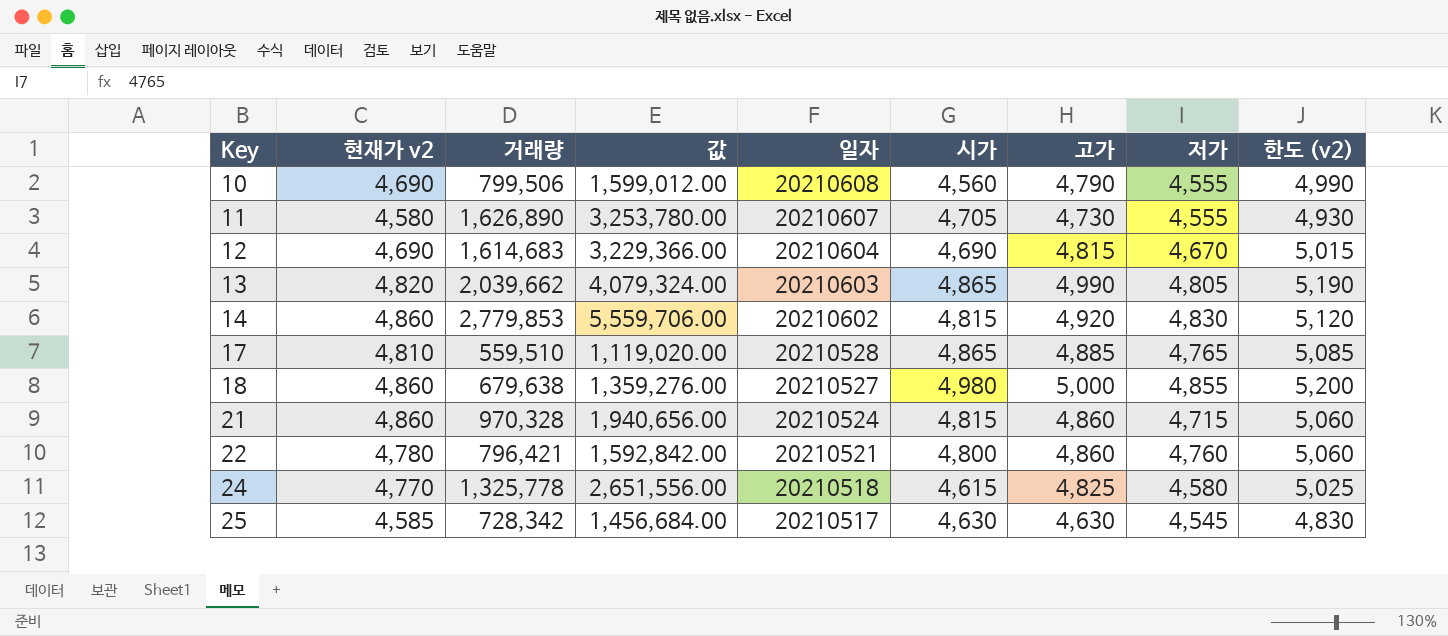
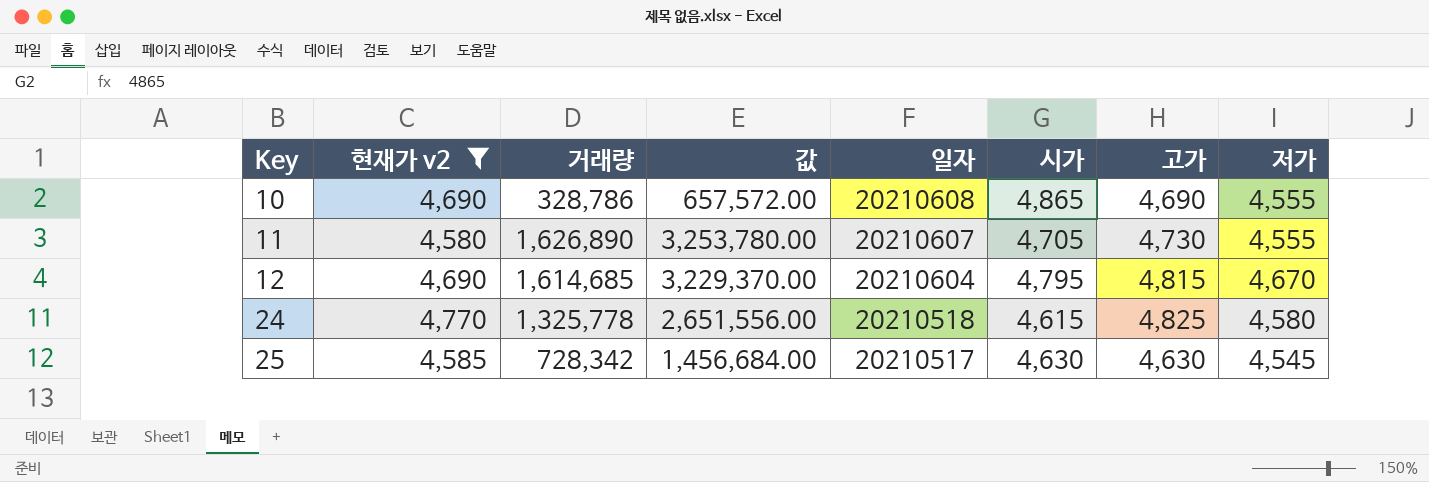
filter: none -> 현재가 v2 <= 4,770
column 한도 (v2) | formula: [고가] + 200 -> none
10 | 거래량: 799,506 -> 328,786
10 | 값: 1,599,012.00 -> 657,572.00
10 | 시가: 4,560 -> 4,865
10 | 고가: 4,790 -> 4,690
12 | 거래량: 1,614,683 -> 1,614,685
12 | 값: 3,229,366.00 -> 3,229,370.00
12 | 시가: 4,690 -> 4,795

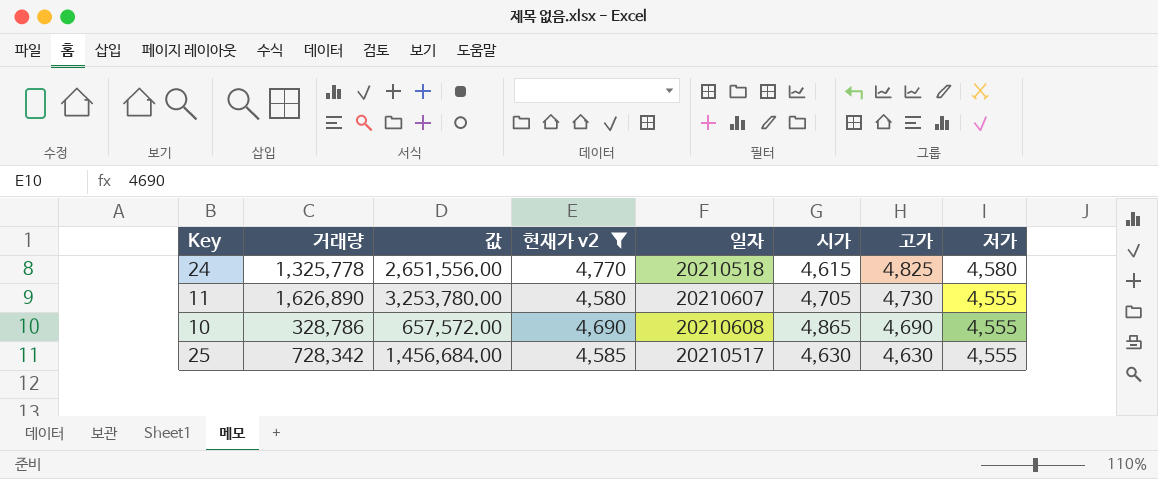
row order: Key ascending -> 고가 descending
column 현재가 v2 | position: 2 -> 4
row 12: 4,690 | 1,614,685 | 3,229,370.00 | 20210604 | 4,795 | 4,815 | 4,670 -> none
25 | 저가: 4,545 -> 4,555

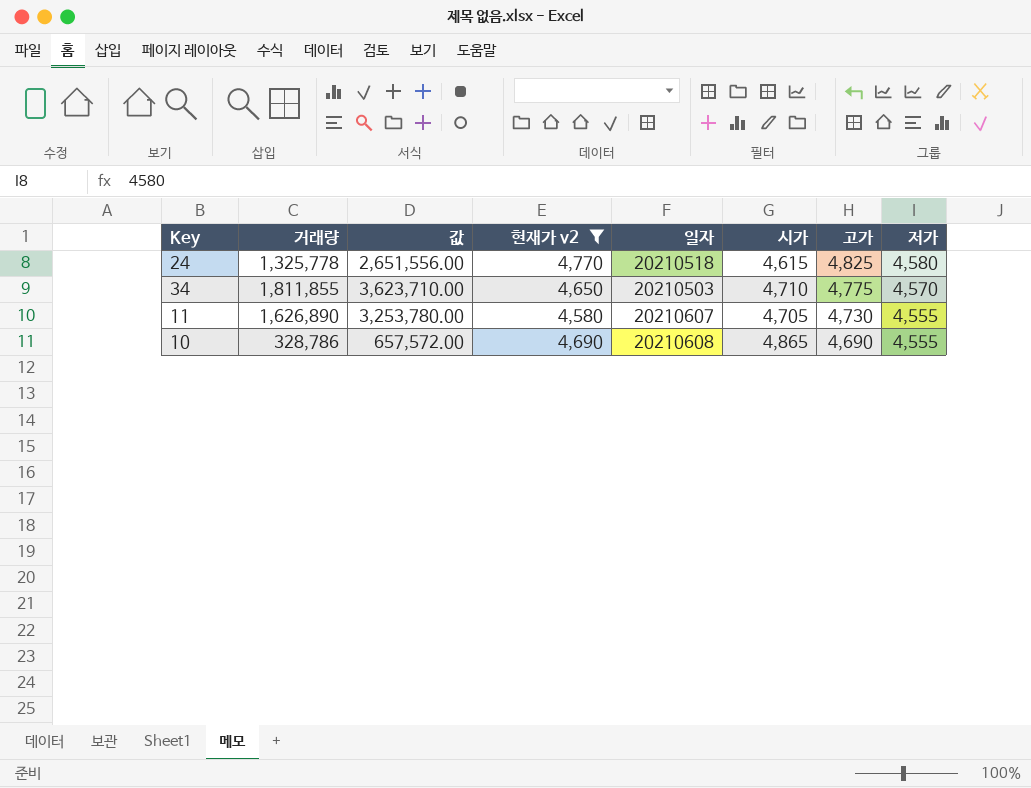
row 25: 728,342 | 1,456,684.00 | 4,585 | 20210517 | 4,630 | 4,630 | 4,555 -> none
row 34: none -> 1,811,855 | 3,623,710.00 | 4,650 | 20210503 | 4,710 | 4,775 | 4,570

